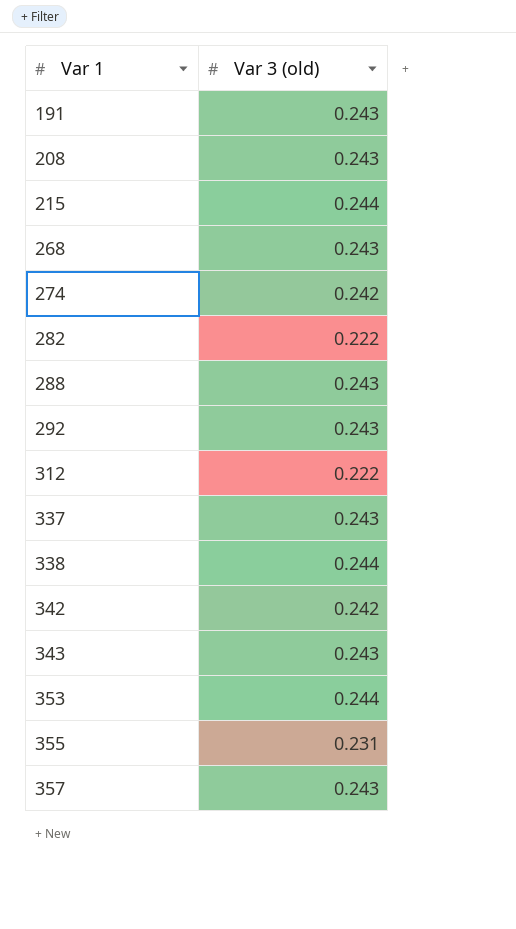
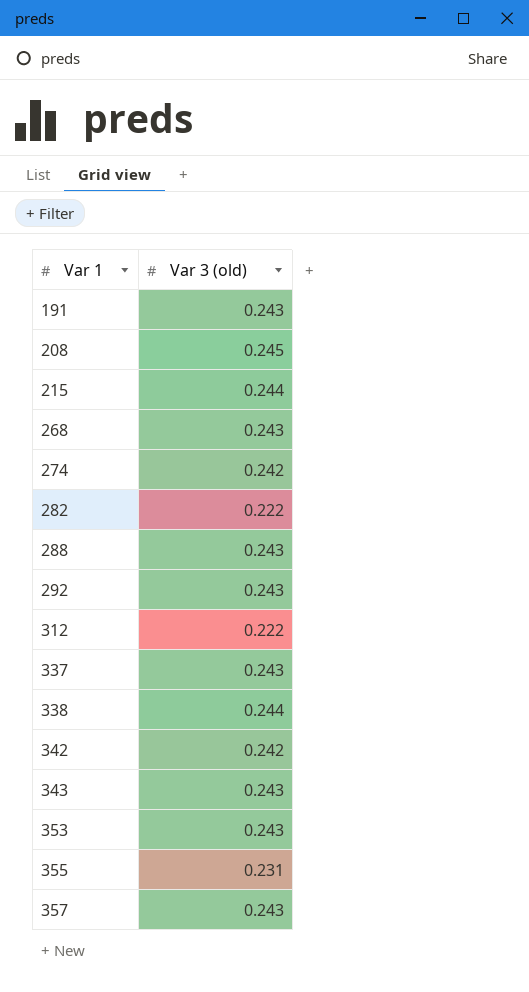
208 | Var 3 (old): 0.243 -> 0.245
353 | Var 3 (old): 0.244 -> 0.243

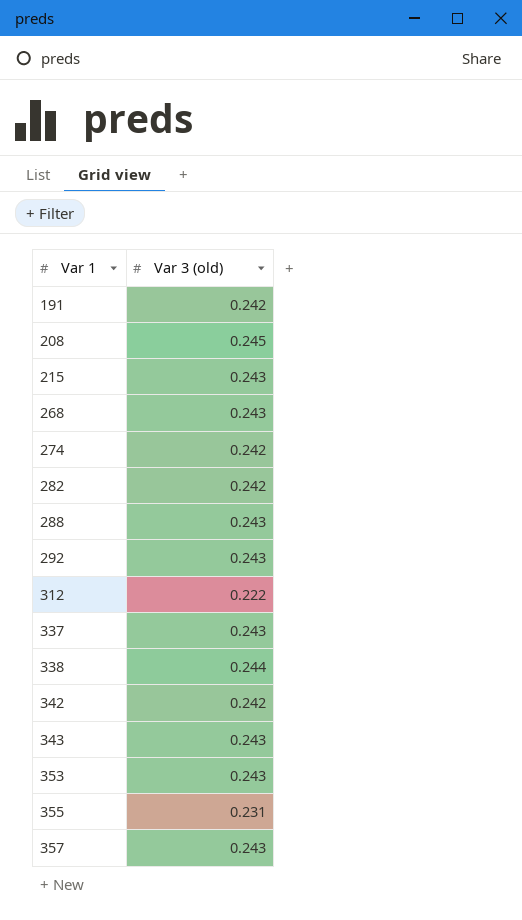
191 | Var 3 (old): 0.243 -> 0.242
215 | Var 3 (old): 0.244 -> 0.243
282 | Var 3 (old): 0.222 -> 0.242

